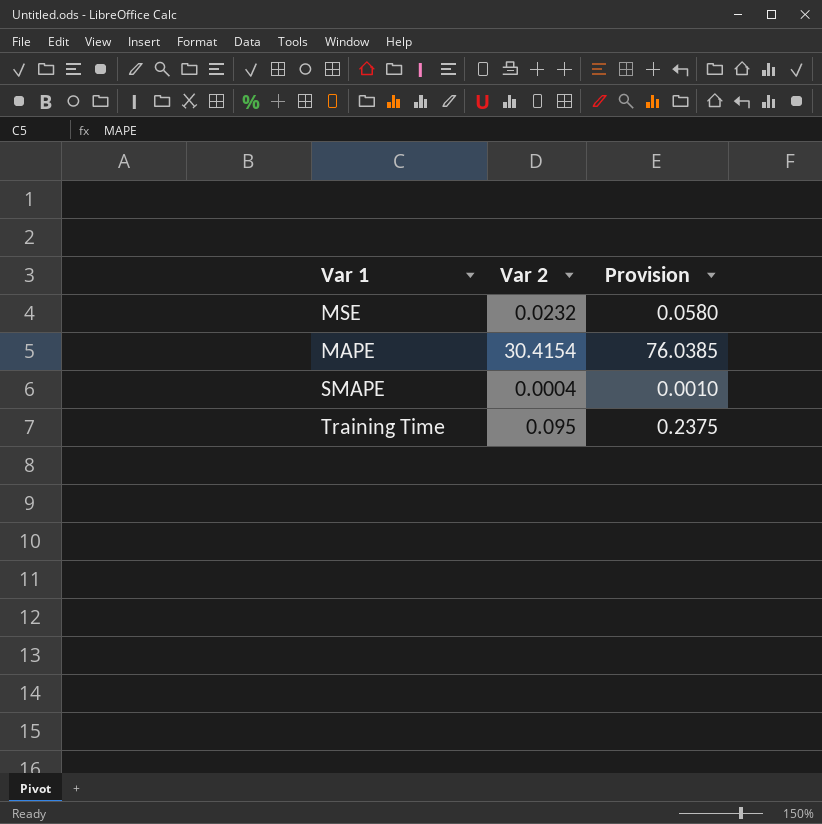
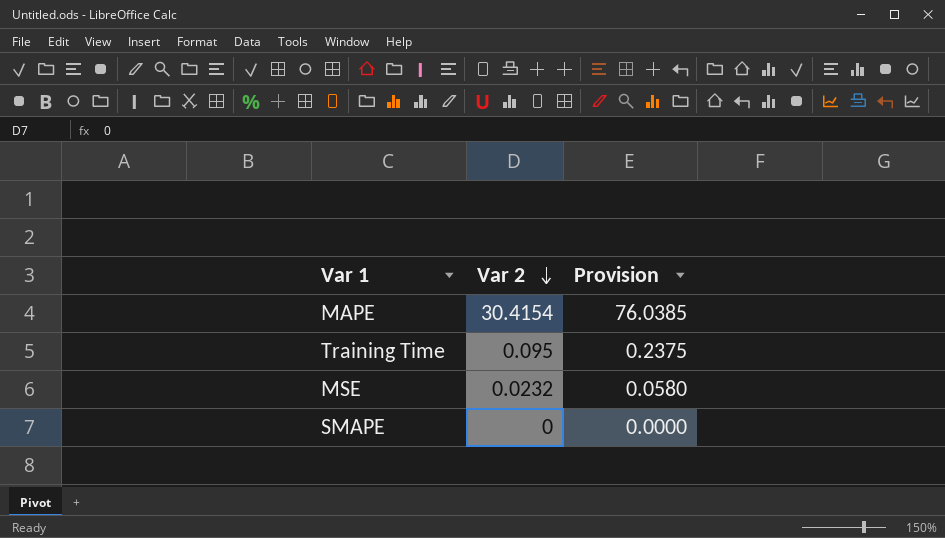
row order: none -> Var 2 descending
SMAPE | Var 2: 0.0004 -> 0
SMAPE | Provision: 0.0010 -> 0.0000

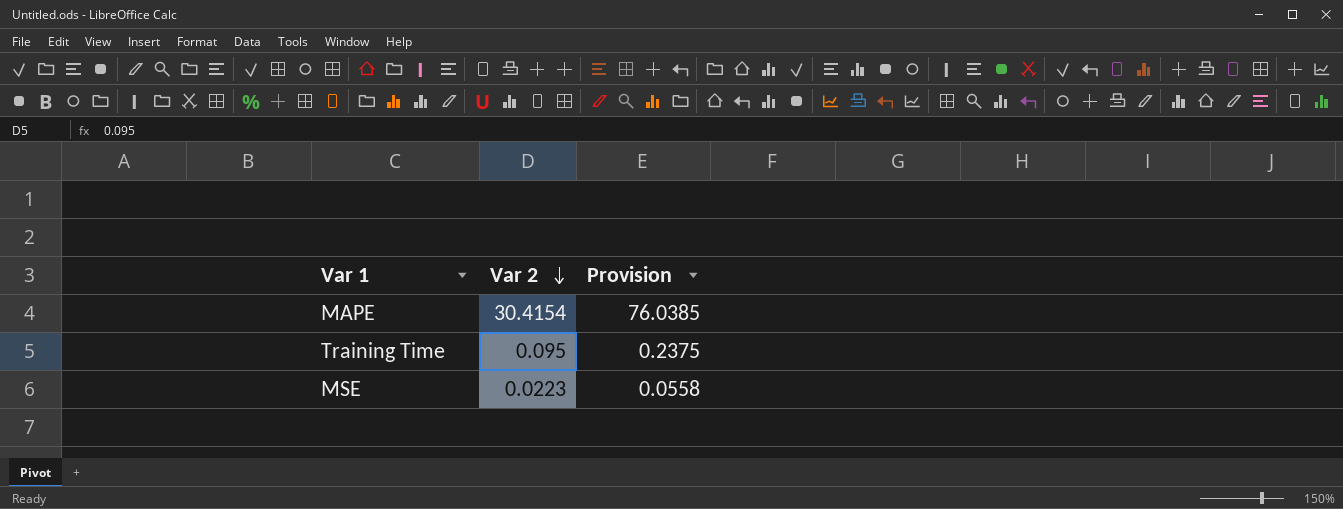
row SMAPE: 0 | 0.0000 -> none
MSE | Var 2: 0.0232 -> 0.0223
MSE | Provision: 0.0580 -> 0.0558

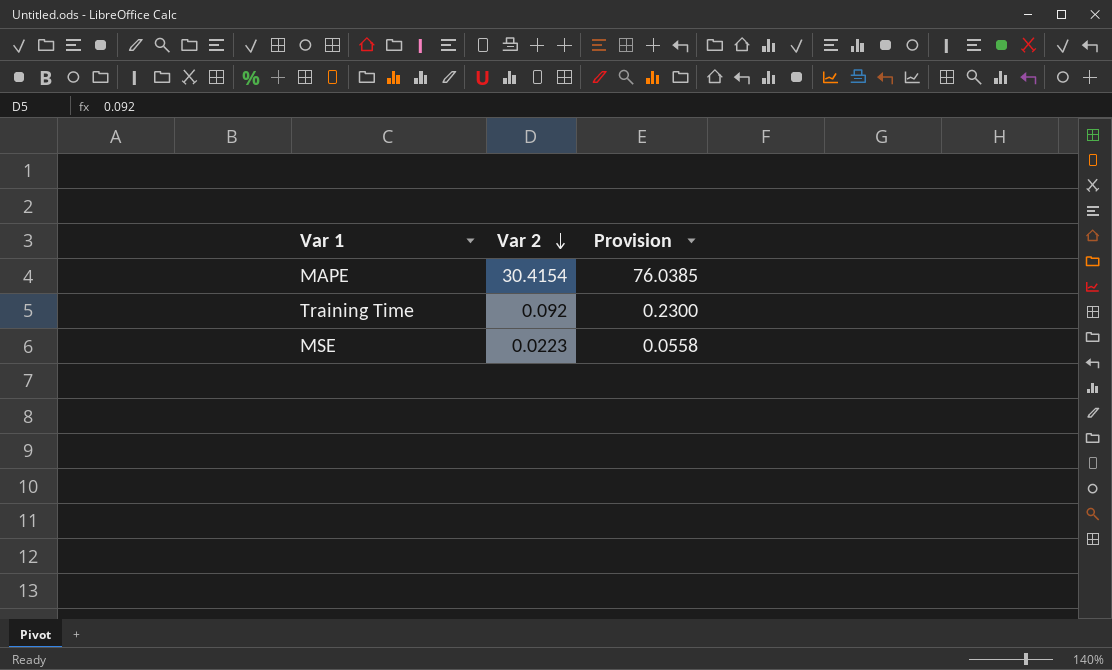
Training Time | Var 2: 0.095 -> 0.092
Training Time | Provision: 0.2375 -> 0.2300

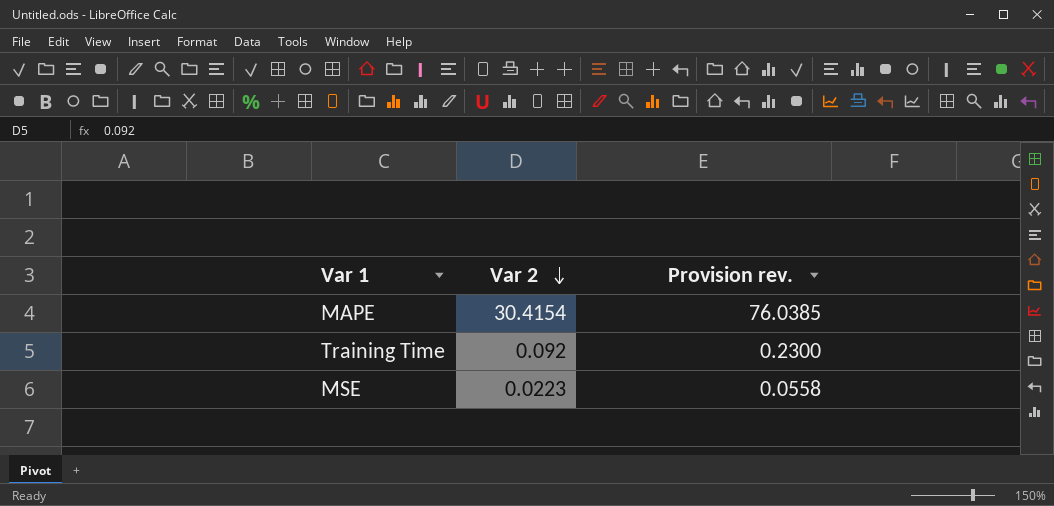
column name: Provision -> Provision rev.

